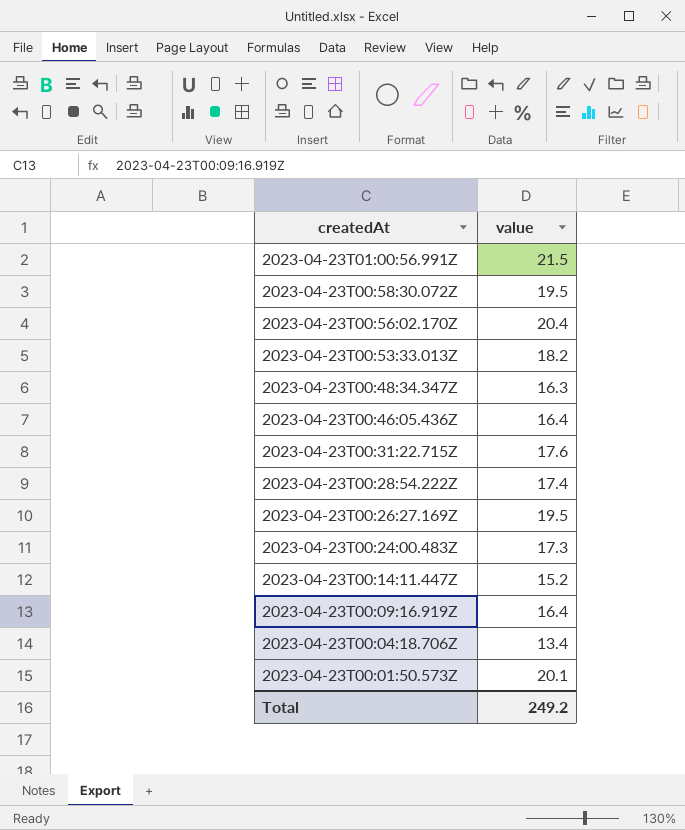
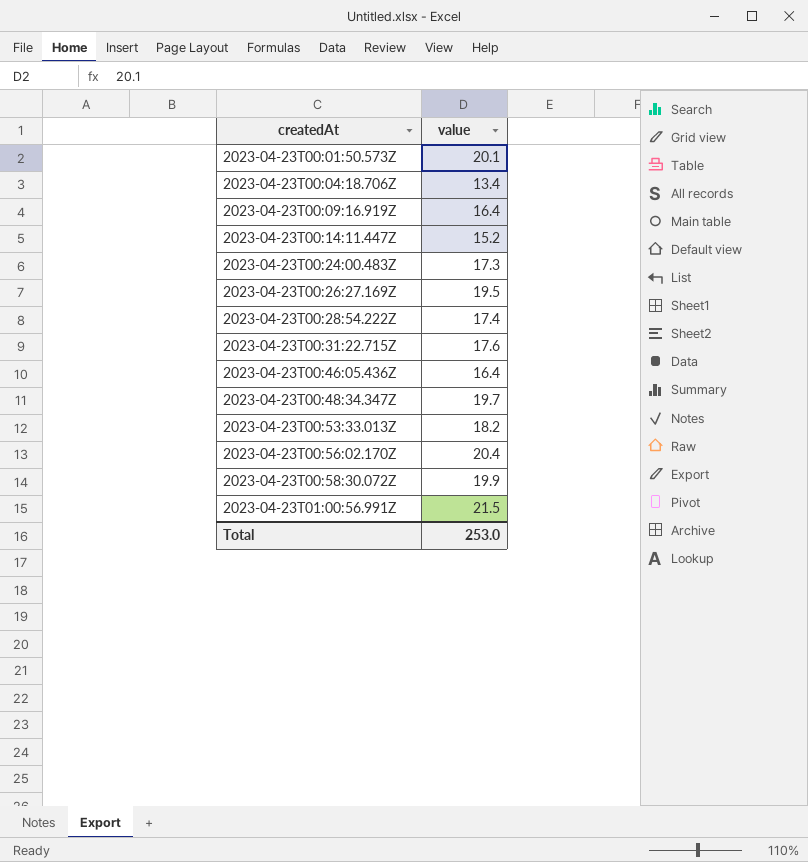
row order: createdAt descending -> createdAt ascending
2023-04-23T00:48:34.347Z | value: 16.3 -> 19.7
2023-04-23T00:58:30.072Z | value: 19.5 -> 19.9
Total | value: 249.2 -> 253.0

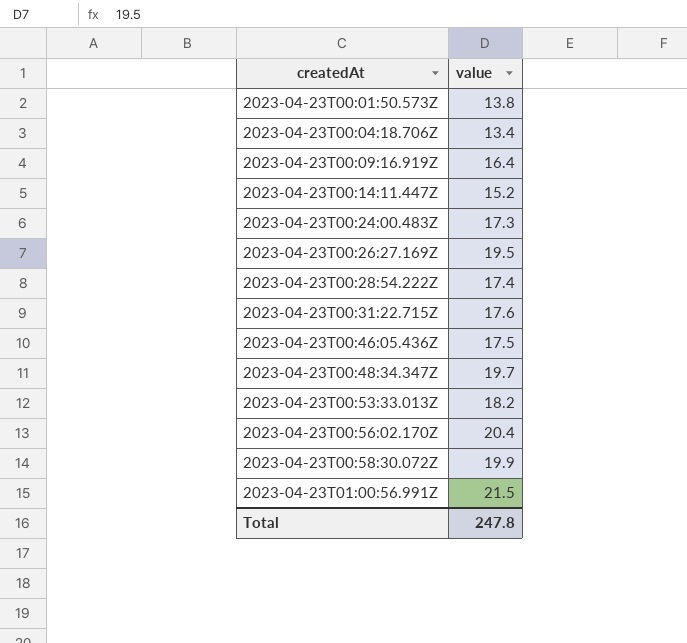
2023-04-23T00:01:50.573Z | value: 20.1 -> 13.8
2023-04-23T00:46:05.436Z | value: 16.4 -> 17.5
Total | value: 253.0 -> 247.8

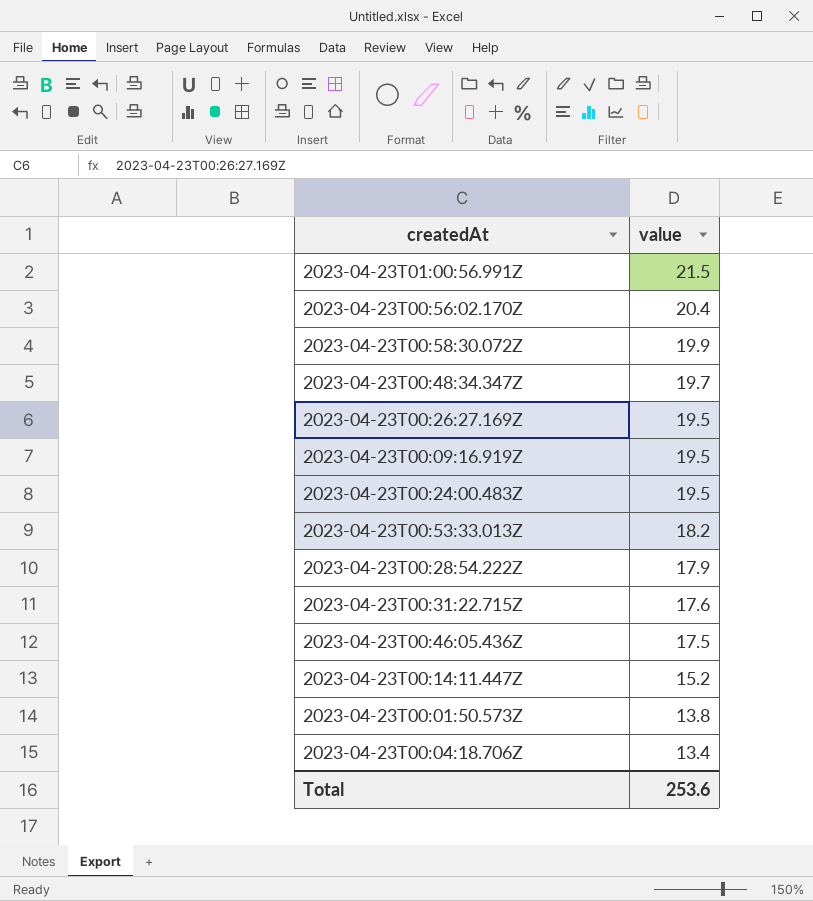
row order: createdAt ascending -> value descending
2023-04-23T00:09:16.919Z | value: 16.4 -> 19.5
2023-04-23T00:24:00.483Z | value: 17.3 -> 19.5
2023-04-23T00:28:54.222Z | value: 17.4 -> 17.9
Total | value: 247.8 -> 253.6

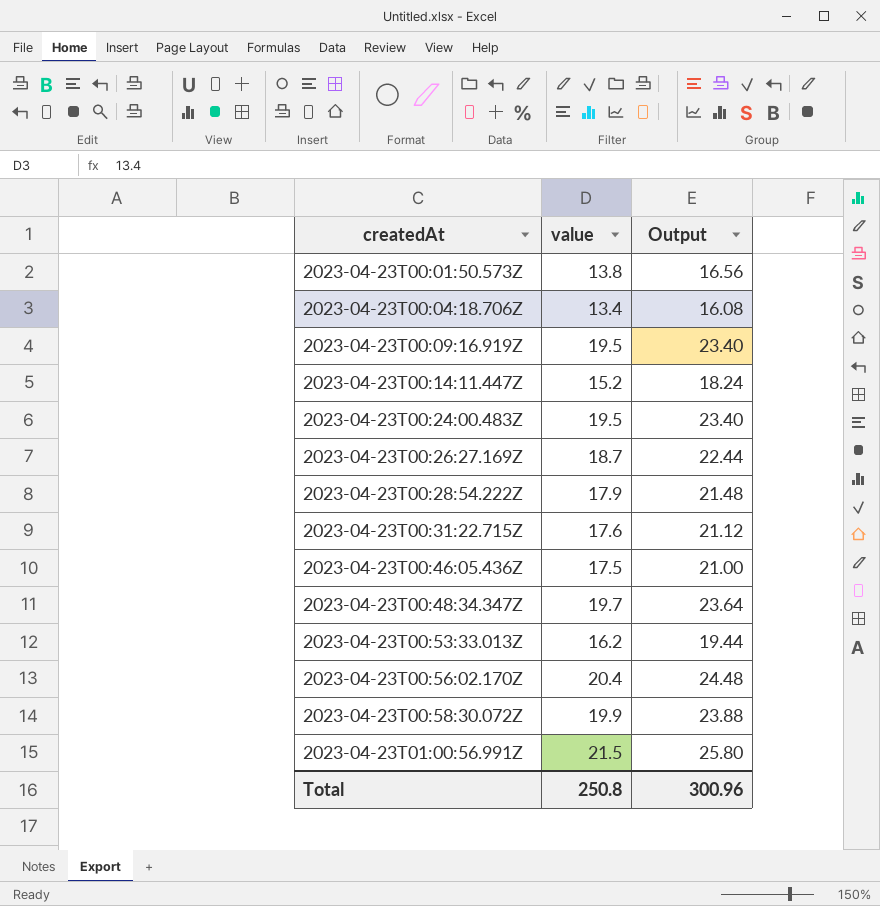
row order: value descending -> createdAt ascending
column Output | formula: none -> [value] * 1.2
2023-04-23T00:26:27.169Z | value: 19.5 -> 18.7
2023-04-23T00:53:33.013Z | value: 18.2 -> 16.2
Total | value: 253.6 -> 250.8

